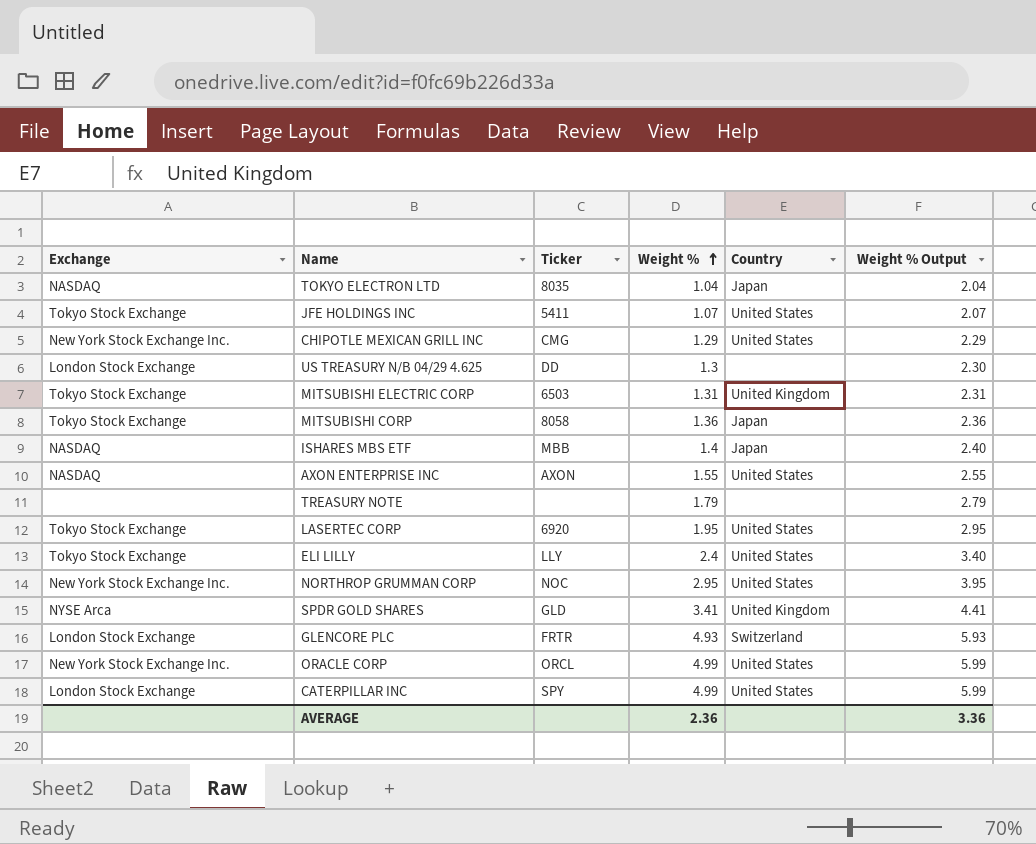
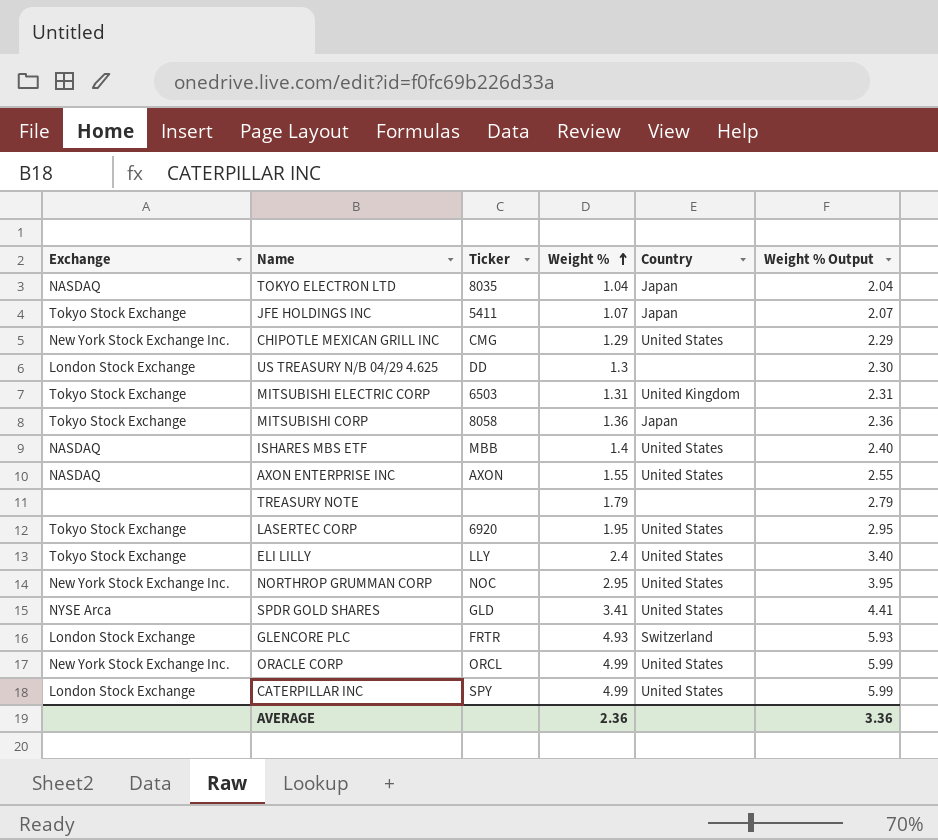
JFE HOLDINGS INC | Country: United States -> Japan
ISHARES MBS ETF | Country: Japan -> United States
SPDR GOLD SHARES | Country: United Kingdom -> United States

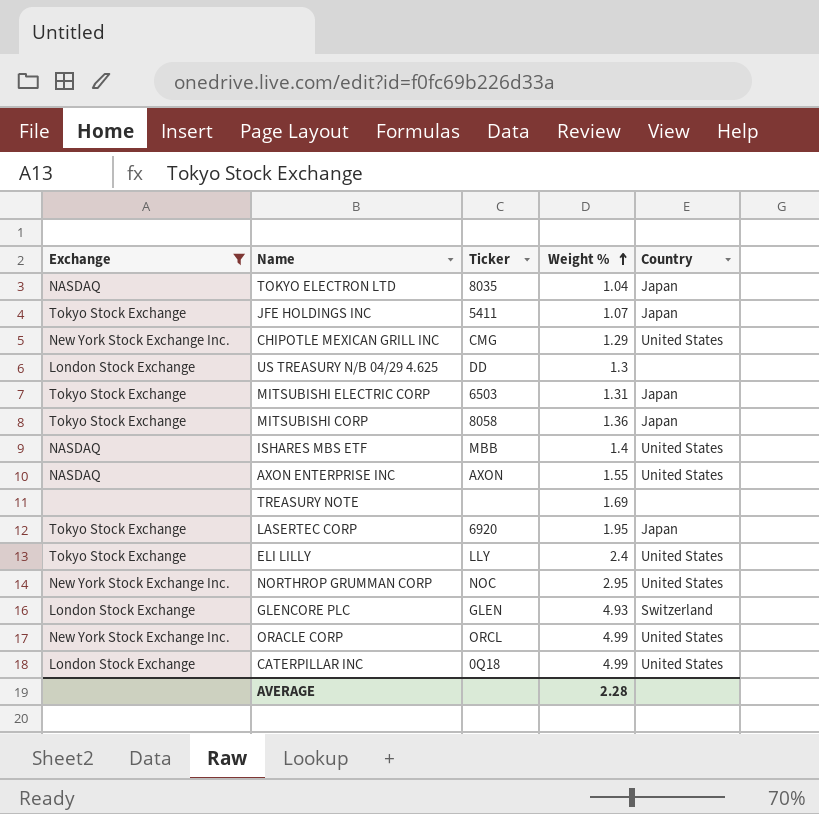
filter: none -> Exchange != NYSE Arca
column Weight % Output | formula: [Weight %] + 1 -> none
MITSUBISHI ELECTRIC CORP | Country: United Kingdom -> Japan
TREASURY NOTE | Weight %: 1.79 -> 1.69
LASERTEC CORP | Country: United States -> Japan
GLENCORE PLC | Ticker: FRTR -> GLEN
CATERPILLAR INC | Ticker: SPY -> 0Q18
AVERAGE | Weight %: 2.36 -> 2.28

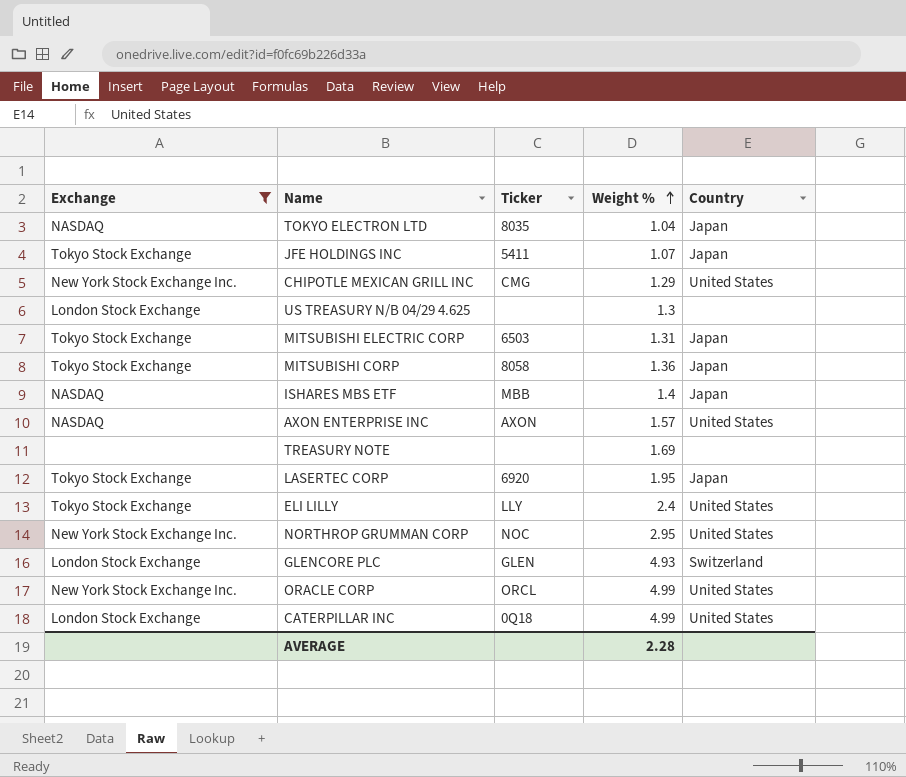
US TREASURY N/B 04/29 4.625 | Ticker: DD -> none
ISHARES MBS ETF | Country: United States -> Japan
AXON ENTERPRISE INC | Weight %: 1.55 -> 1.57

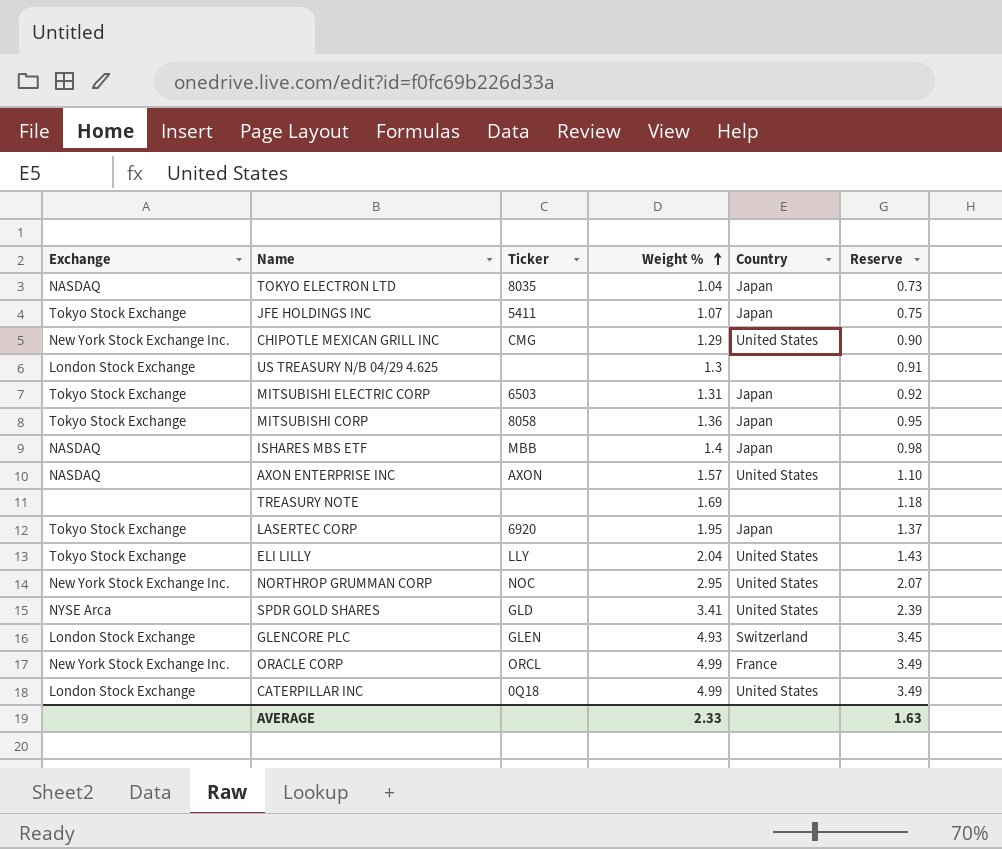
filter: Exchange != NYSE Arca -> none
column Reserve | formula: none -> [Weight %] * 0.7
ELI LILLY | Weight %: 2.4 -> 2.04
ORACLE CORP | Country: United States -> France
AVERAGE | Weight %: 2.28 -> 2.33

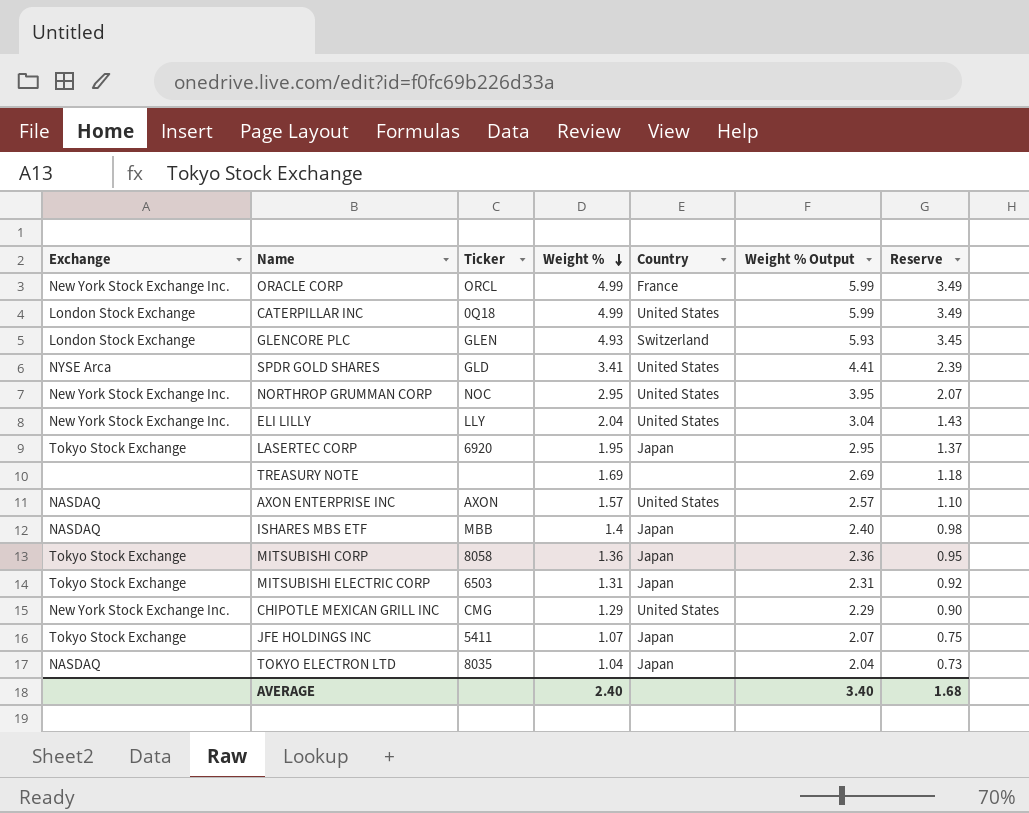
row order: Weight % ascending -> Weight % descending
column Weight % Output | formula: none -> [Weight %] + 1
row US TREASURY N/B 04/29 4.625: London Stock Exchange | none | 1.3 | none | 0.91 -> none
ELI LILLY | Exchange: Tokyo Stock Exchange -> New York Stock Exchange Inc.
AVERAGE | Weight %: 2.33 -> 2.40
AVERAGE | Reserve: 1.63 -> 1.68

